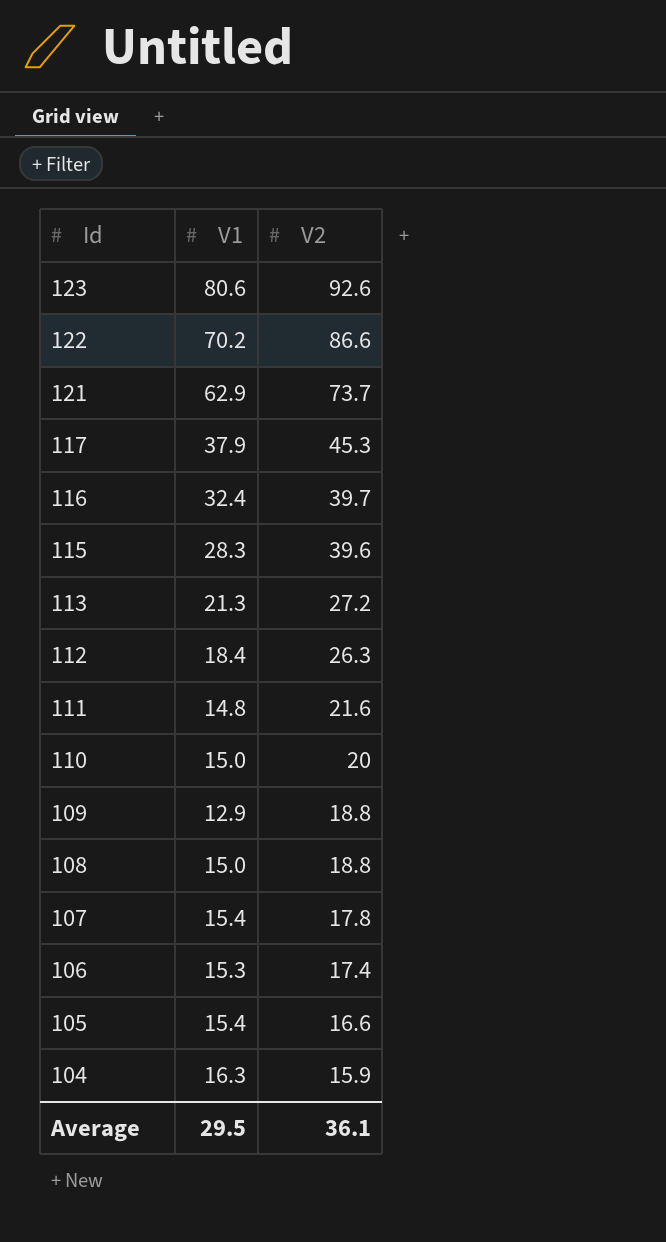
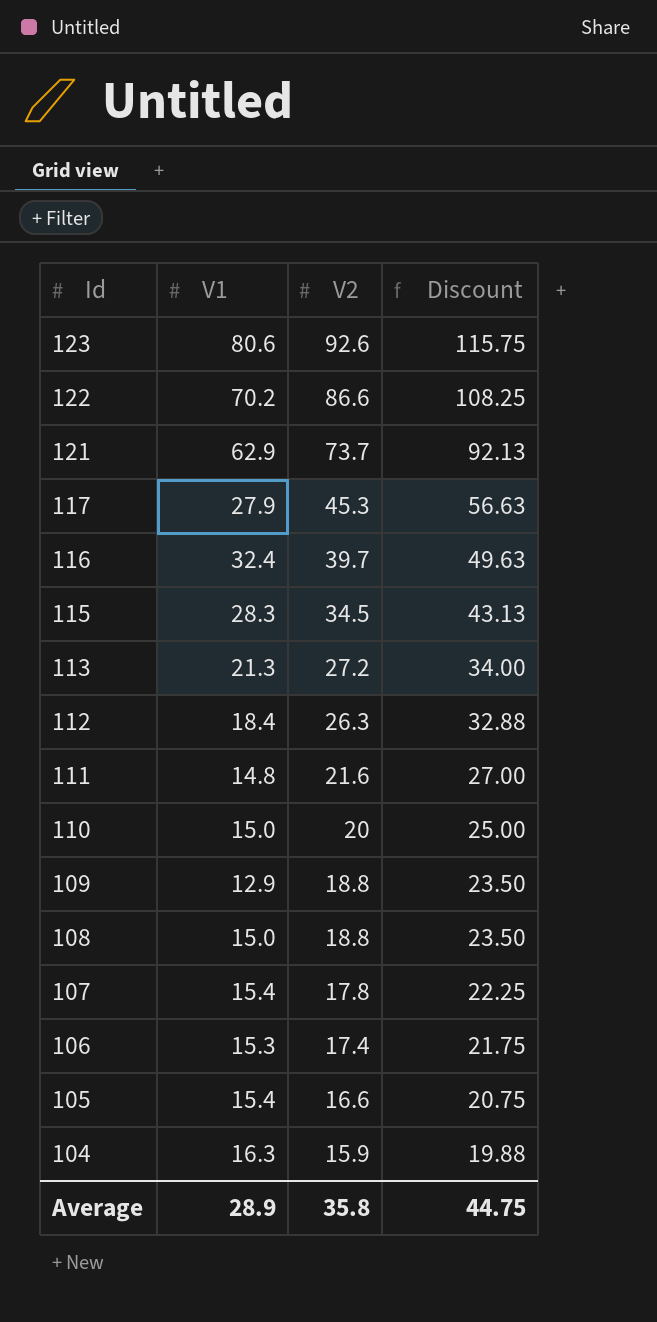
column Discount | formula: none -> [V2] * 1.25
117 | V1: 37.9 -> 27.9
115 | V2: 39.6 -> 34.5
Average | V1: 29.5 -> 28.9
Average | V2: 36.1 -> 35.8

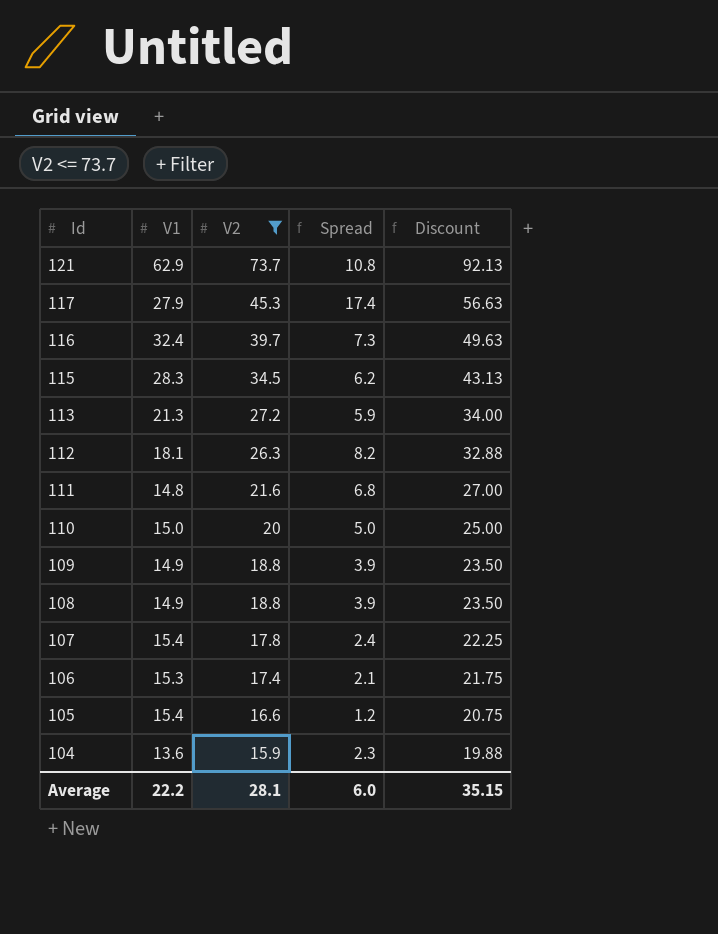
filter: none -> V2 <= 73.7
column Spread | formula: none -> [V2] - [V1]
112 | V1: 18.4 -> 18.1
109 | V1: 12.9 -> 14.9
108 | V1: 15.0 -> 14.9
104 | V1: 16.3 -> 13.6
Average | V1: 28.9 -> 22.2
Average | V2: 35.8 -> 28.1
Average | Discount: 44.75 -> 35.15

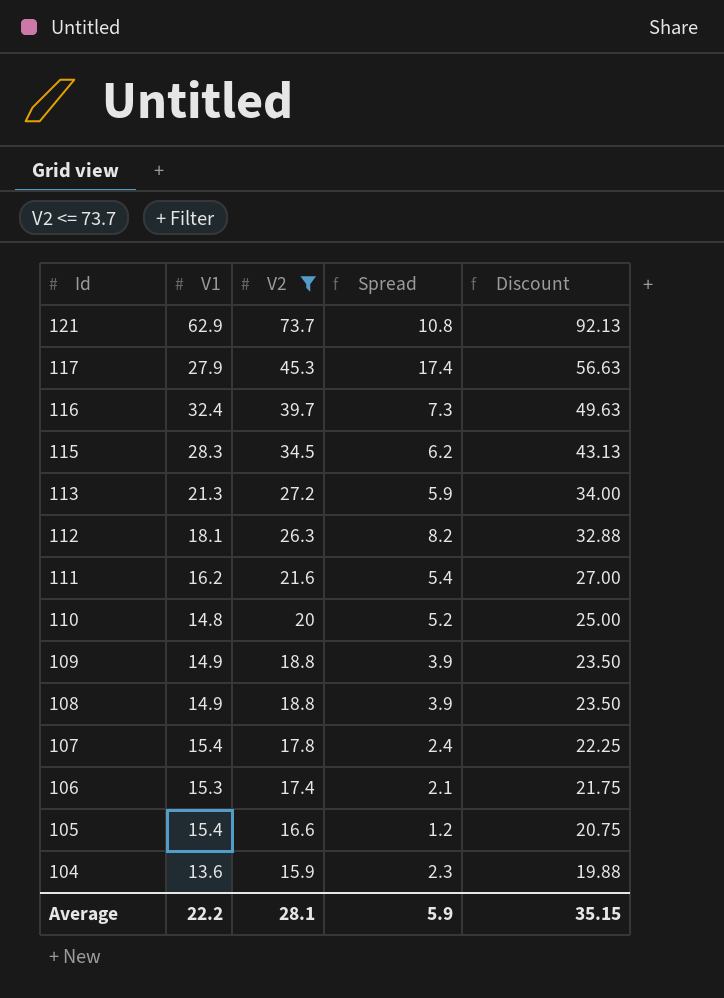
111 | V1: 14.8 -> 16.2
111 | Spread: 6.8 -> 5.4
110 | V1: 15.0 -> 14.8
110 | Spread: 5.0 -> 5.2
Average | Spread: 6.0 -> 5.9

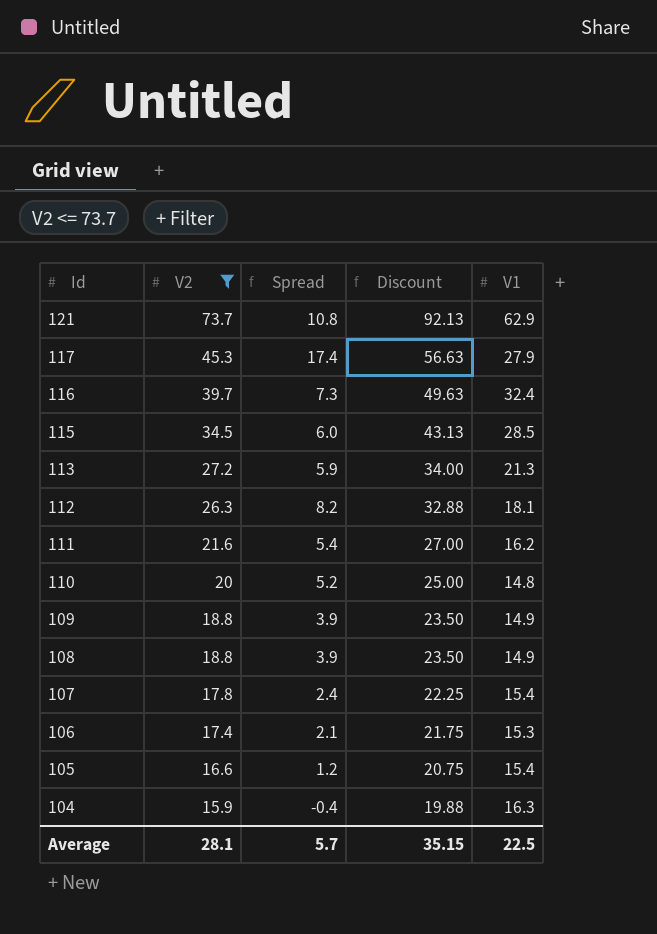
column V1 | position: 2 -> 5
115 | Spread: 6.2 -> 6.0
115 | V1: 28.3 -> 28.5
104 | Spread: 2.3 -> -0.4
104 | V1: 13.6 -> 16.3
Average | Spread: 5.9 -> 5.7
Average | V1: 22.2 -> 22.5

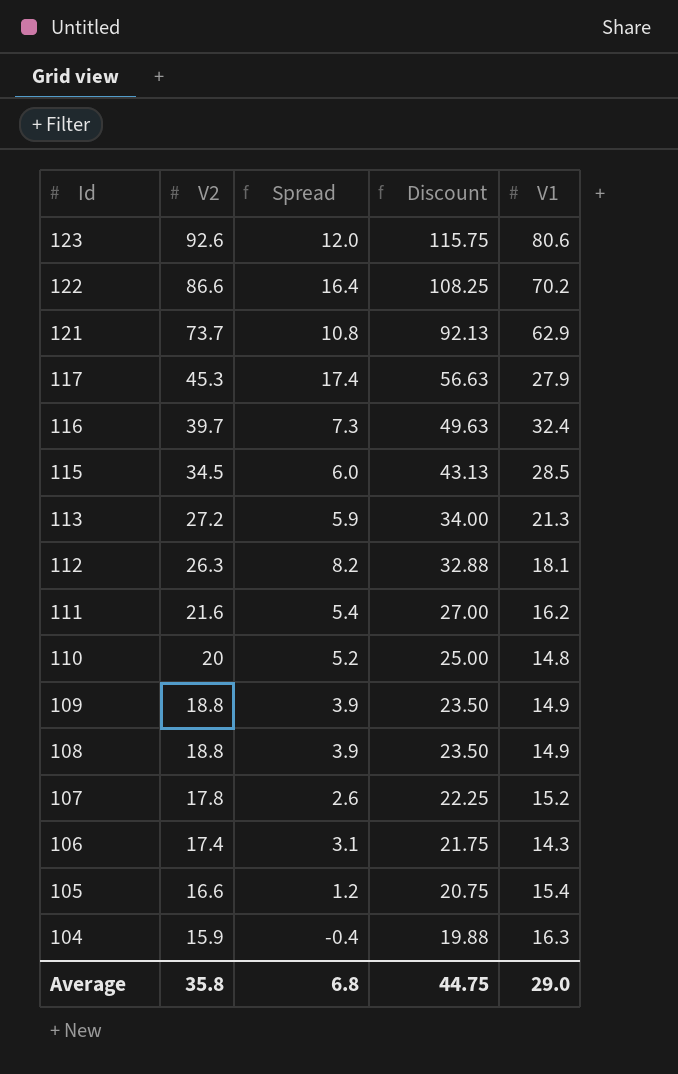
filter: V2 <= 73.7 -> none
107 | Spread: 2.4 -> 2.6
107 | V1: 15.4 -> 15.2
106 | Spread: 2.1 -> 3.1
106 | V1: 15.3 -> 14.3
Average | V2: 28.1 -> 35.8
Average | Spread: 5.7 -> 6.8
Average | Discount: 35.15 -> 44.75
Average | V1: 22.5 -> 29.0

